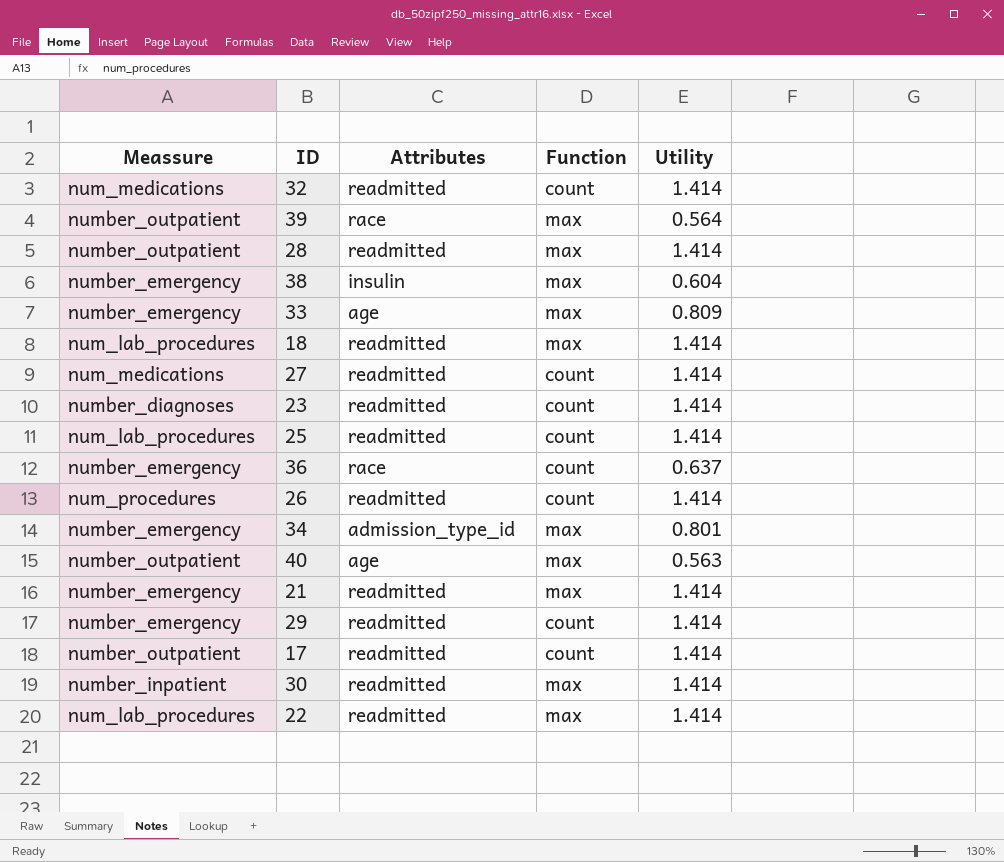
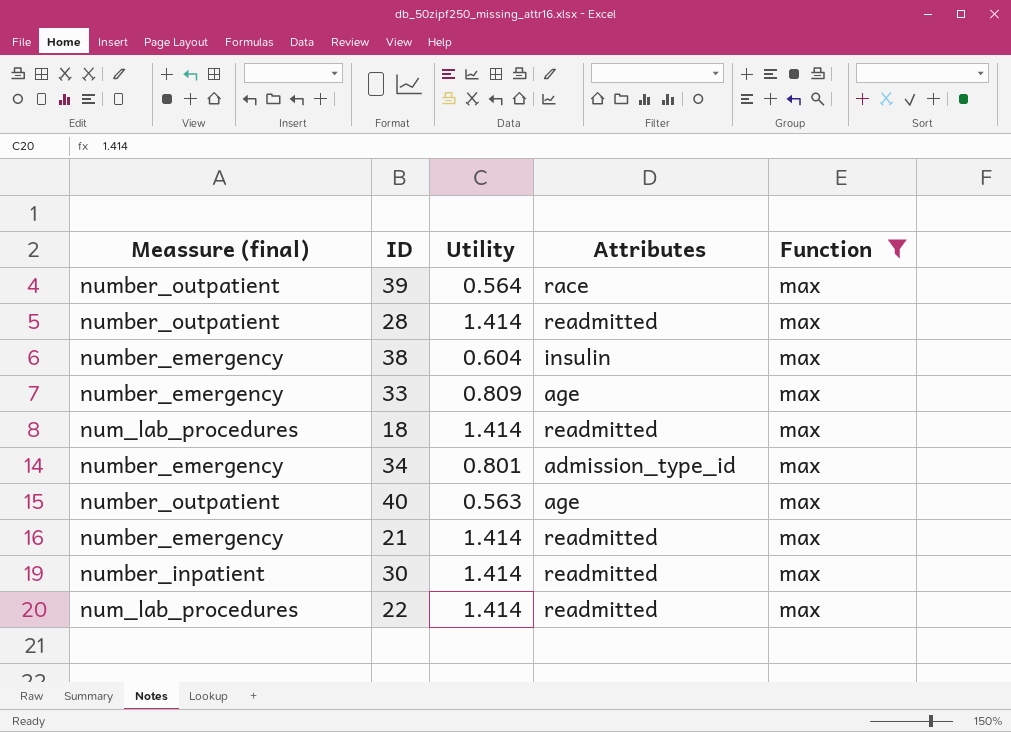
filter: none -> Function = max
column name: Meassure -> Meassure (final)
column Utility | position: 5 -> 3

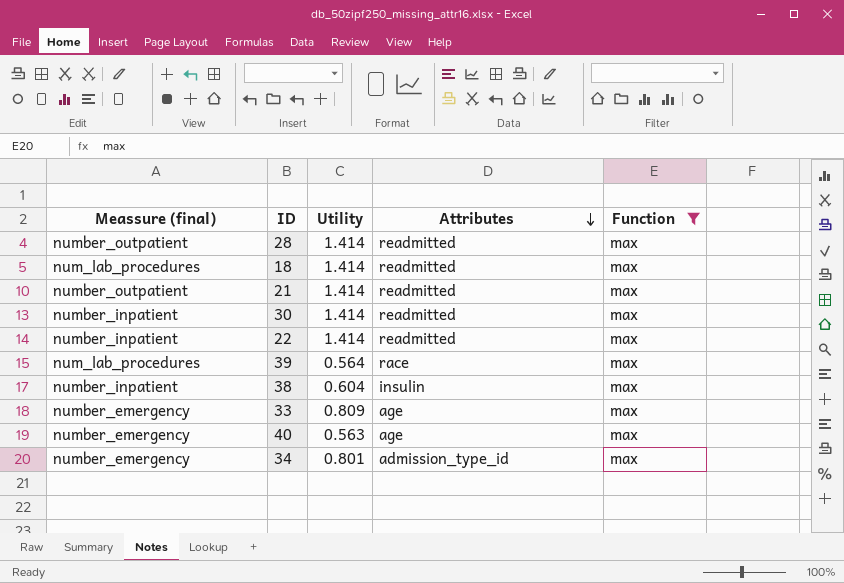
row order: none -> Attributes descending
21 | Meassure (final): number_emergency -> number_outpatient
22 | Meassure (final): num_lab_procedures -> number_inpatient
39 | Meassure (final): number_outpatient -> num_lab_procedures
38 | Meassure (final): number_emergency -> number_inpatient
40 | Meassure (final): number_outpatient -> number_emergency

